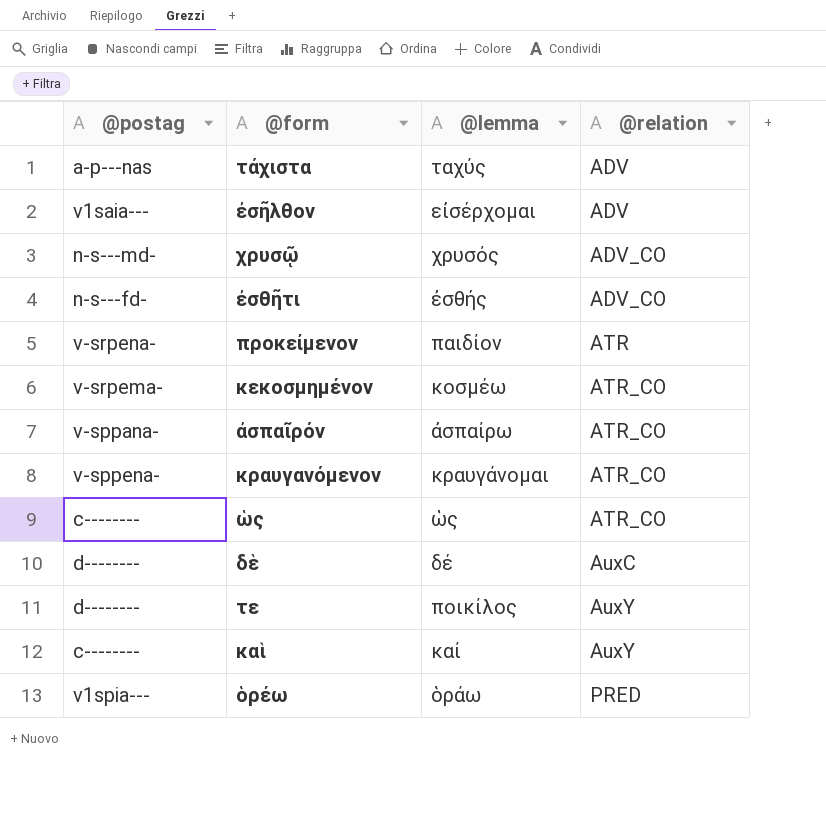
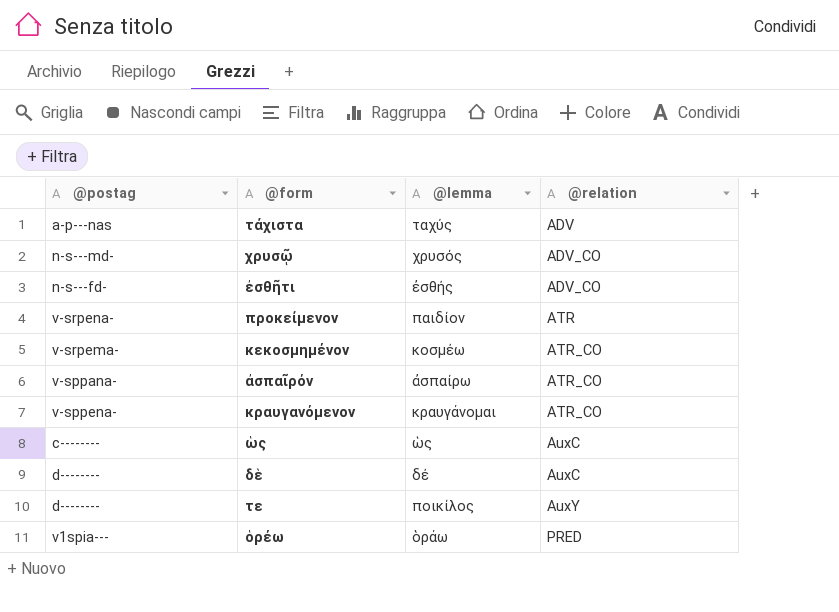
row ἐσῆλθον: v1saia--- | εἰσέρχομαι | ADV -> none
row καὶ: c-------- | καί | AuxY -> none
ὡς | @relation: ATR_CO -> AuxC

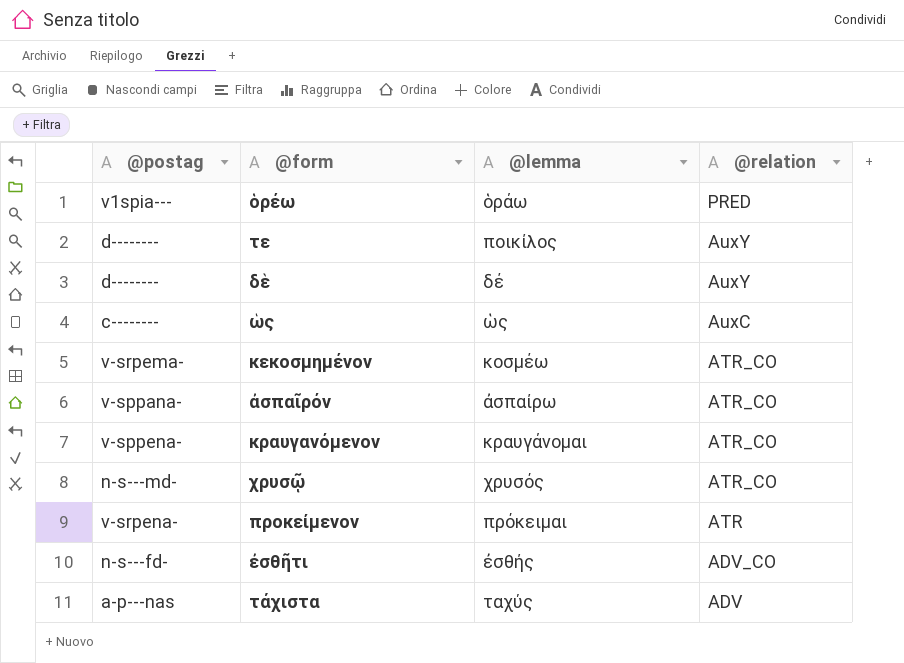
row order: @relation ascending -> @relation descending
δὲ | @relation: AuxC -> AuxY
χρυσῷ | @relation: ADV_CO -> ATR_CO
προκείμενον | @lemma: παιδίον -> πρόκειμαι

